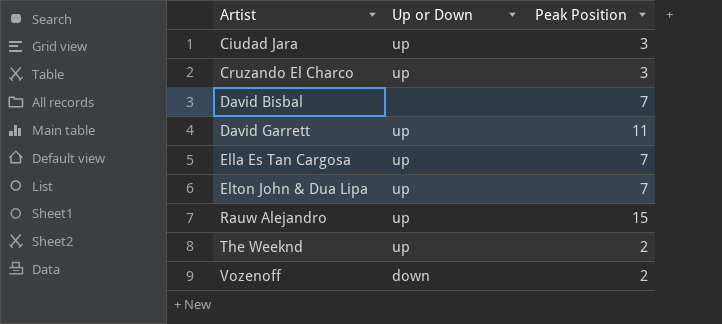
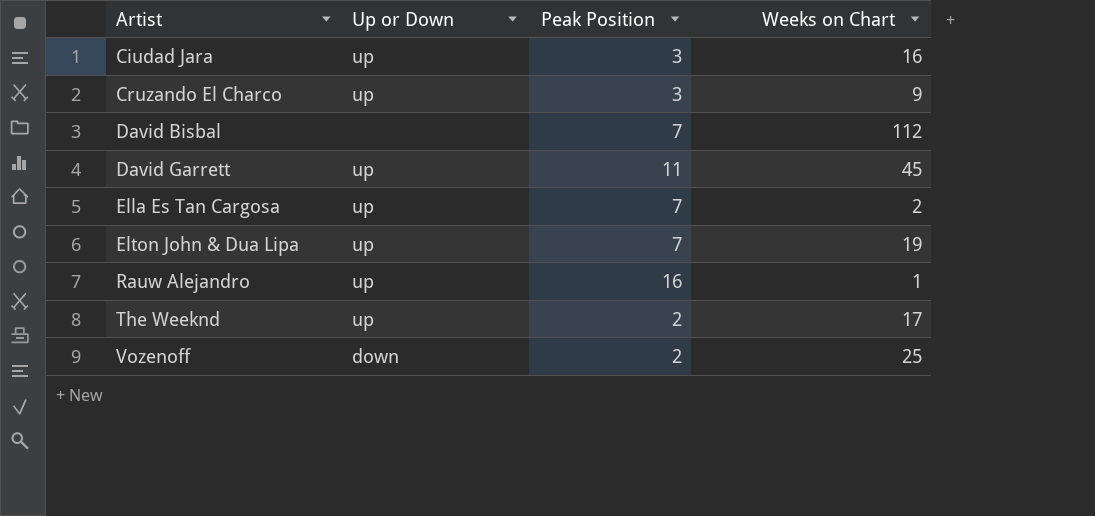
column Weeks on Chart | position: none -> 4
Rauw Alejandro | Peak Position: 15 -> 16

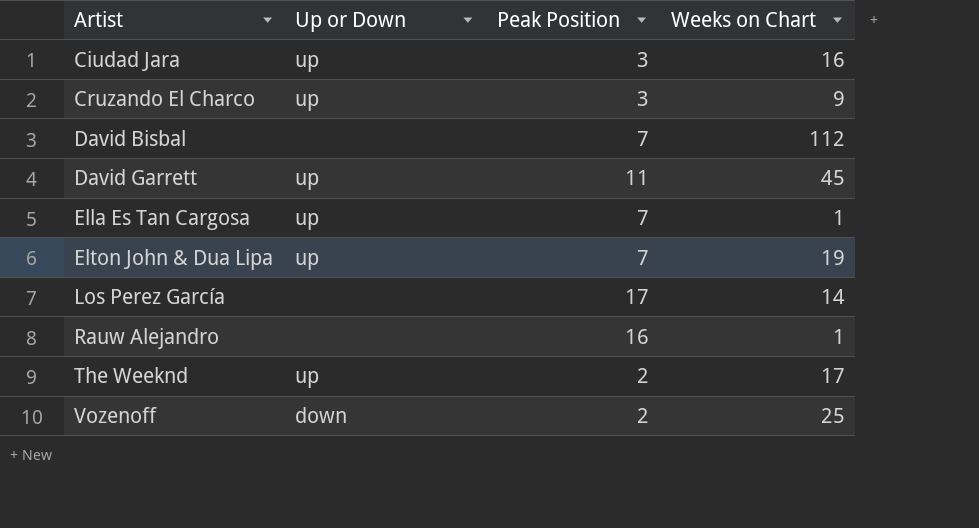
Ella Es Tan Cargosa | Weeks on Chart: 2 -> 1
row Los Perez García: none -> none | 17 | 14
Rauw Alejandro | Up or Down: up -> none

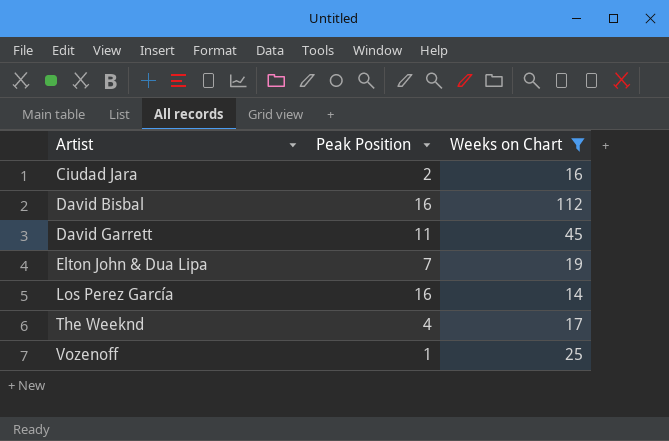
filter: none -> Weeks on Chart >= 14
column Up or Down | position: 2 -> none
Ciudad Jara | Peak Position: 3 -> 2
David Bisbal | Peak Position: 7 -> 16
Los Perez García | Peak Position: 17 -> 16
The Weeknd | Peak Position: 2 -> 4
Vozenoff | Peak Position: 2 -> 1

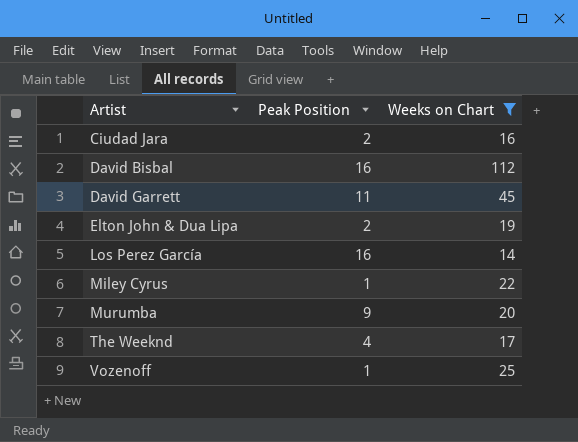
Elton John & Dua Lipa | Peak Position: 7 -> 2
row Miley Cyrus: none -> 1 | 22
row Murumba: none -> 9 | 20

